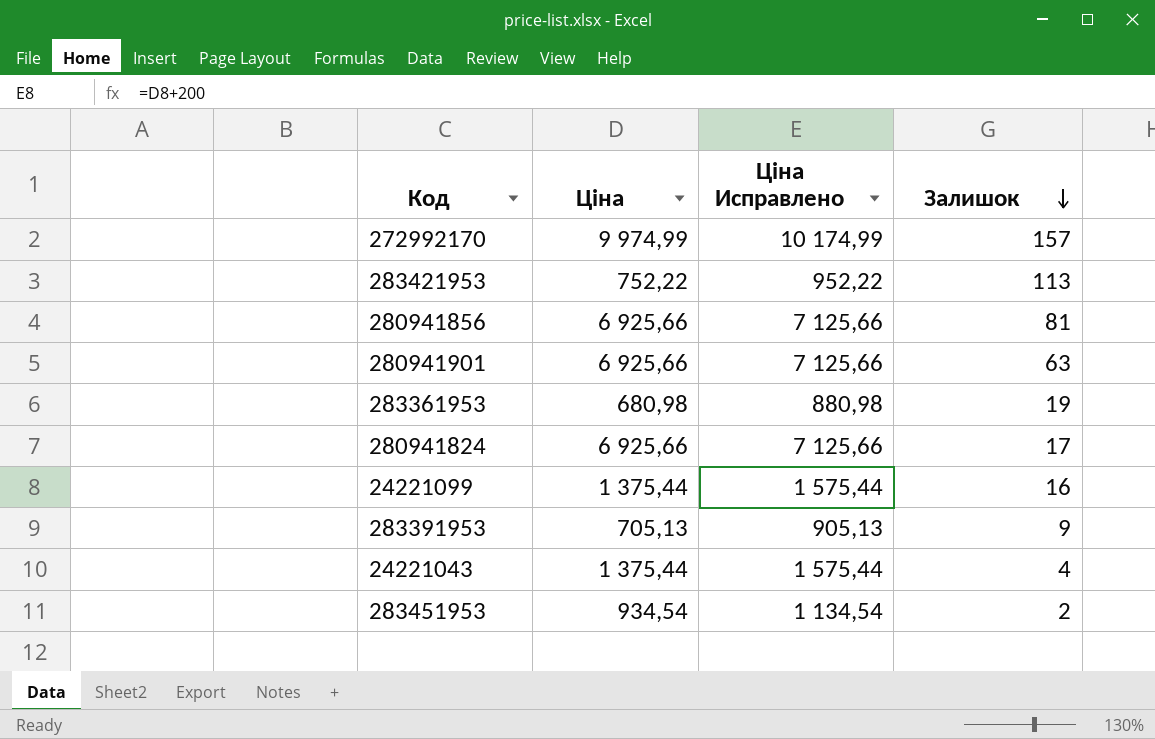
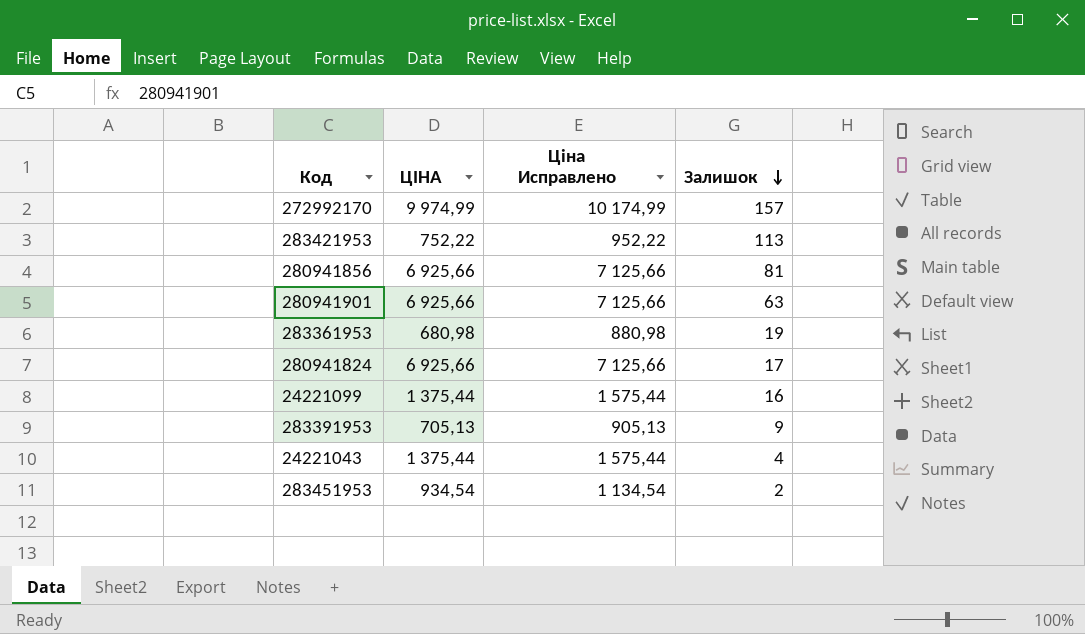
column name: Ціна -> ЦІНА

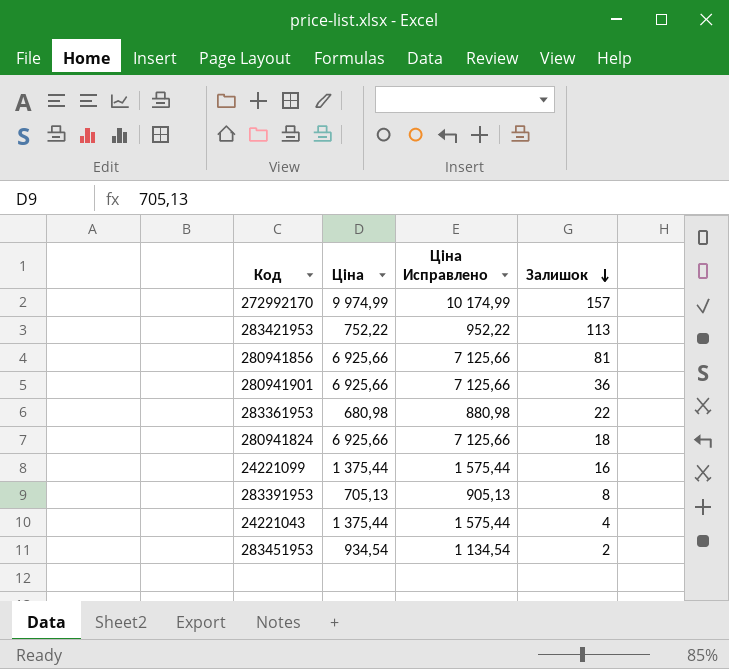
column name: ЦІНА -> Ціна
280941901 | Залишок: 63 -> 36
283361953 | Залишок: 19 -> 22
280941824 | Залишок: 17 -> 18
283391953 | Залишок: 9 -> 8

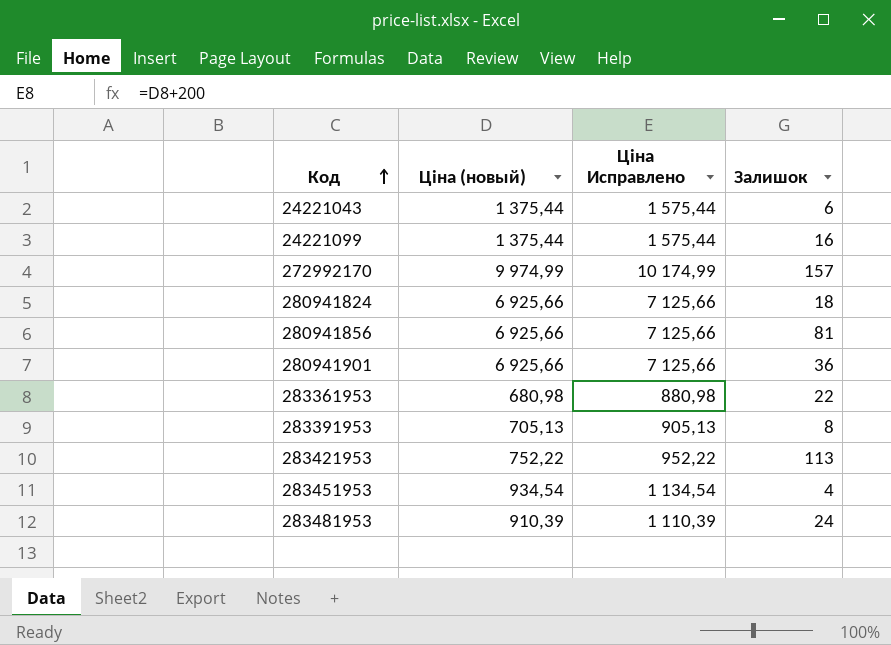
row order: Залишок descending -> Код ascending
column name: Ціна -> Ціна (новый)
24221043 | Залишок: 4 -> 6
283451953 | Залишок: 2 -> 4
row 283481953: none -> 910,39 | 1 110,39 | 24

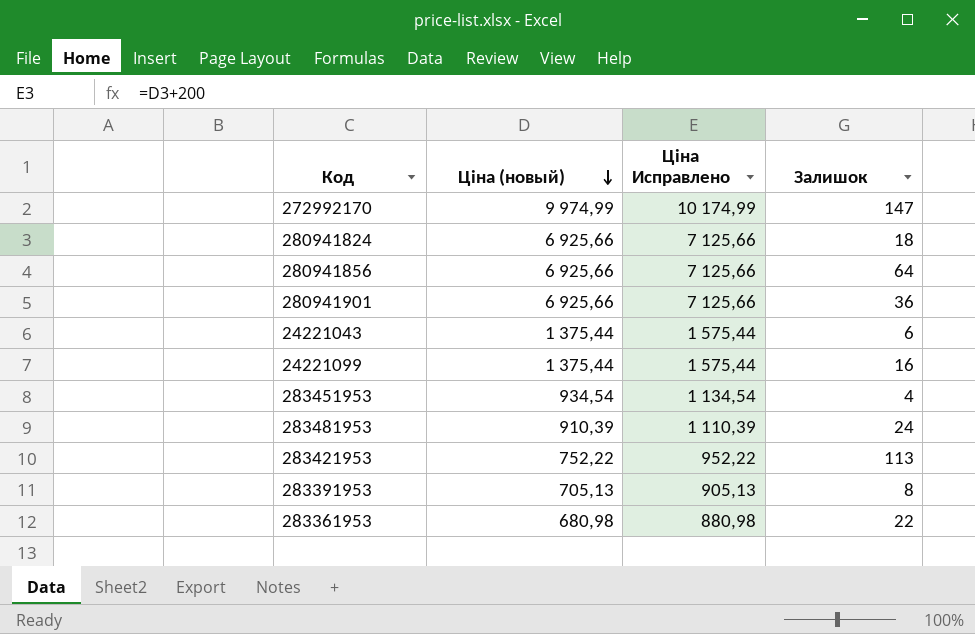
row order: Код ascending -> Ціна (новый) descending
272992170 | Залишок: 157 -> 147
280941856 | Залишок: 81 -> 64

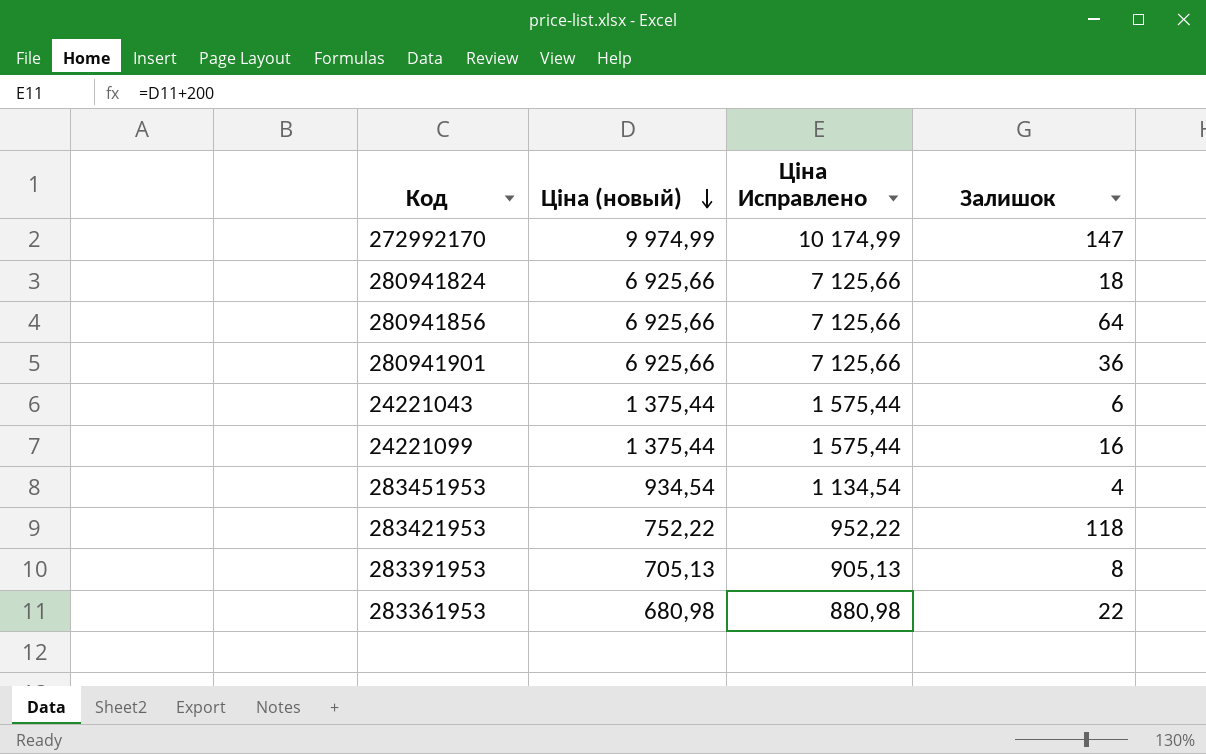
row 283481953: 910,39 | 1 110,39 | 24 -> none
283421953 | Залишок: 113 -> 118

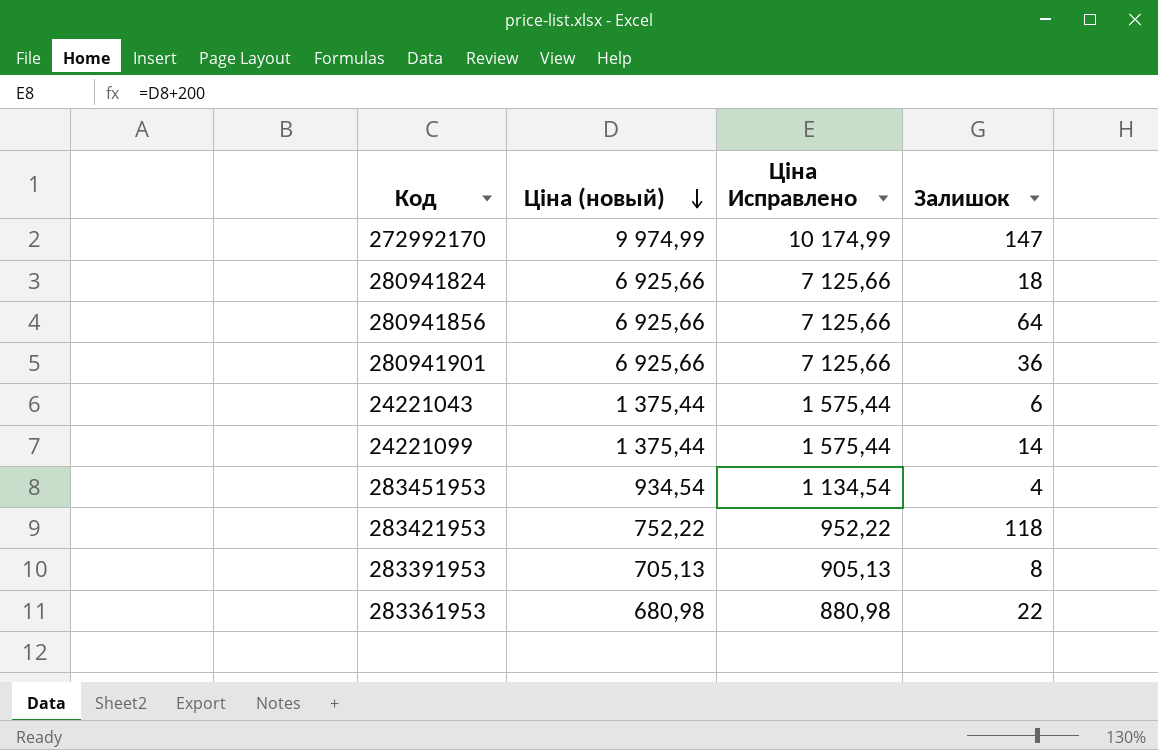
24221099 | Залишок: 16 -> 14

